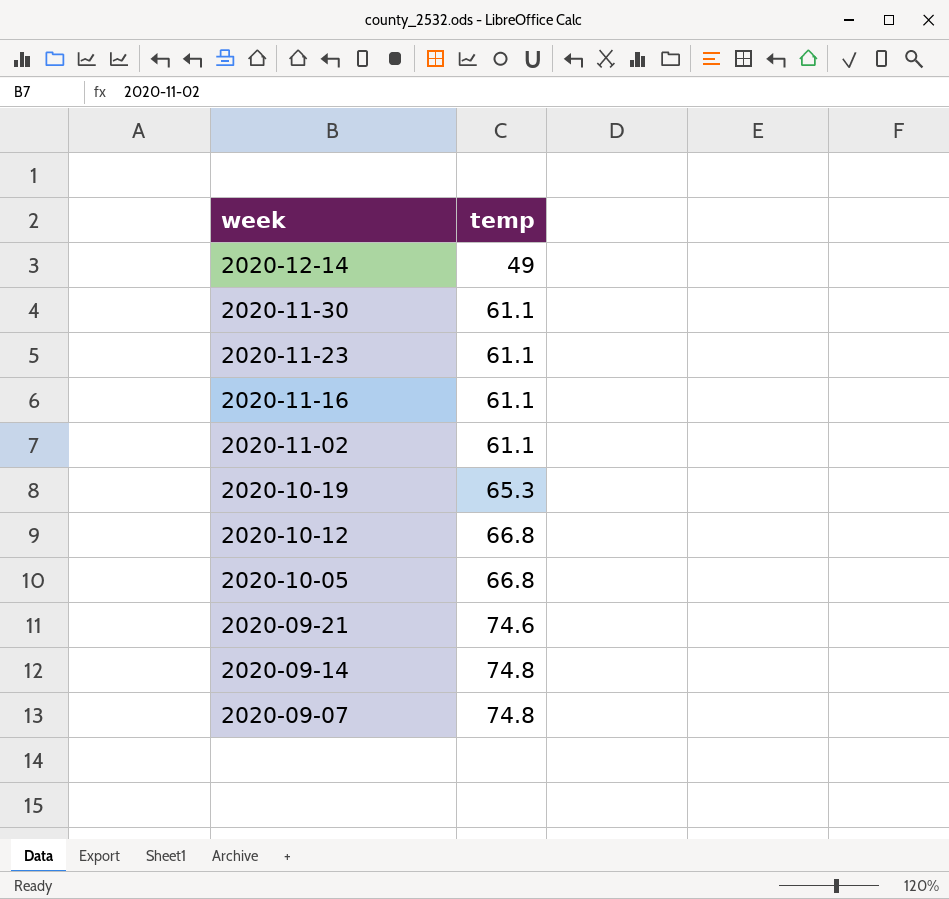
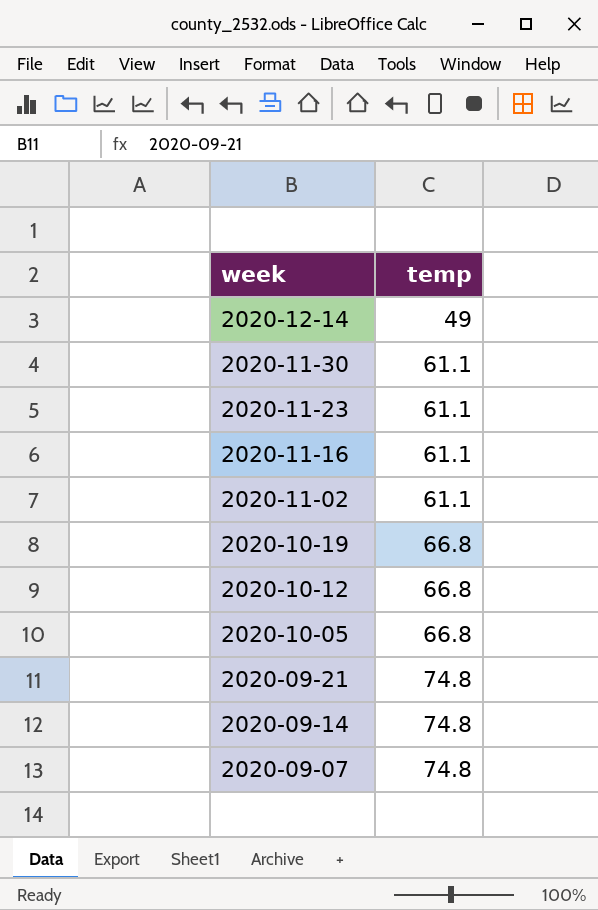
2020-10-19 | temp: 65.3 -> 66.8
2020-09-21 | temp: 74.6 -> 74.8

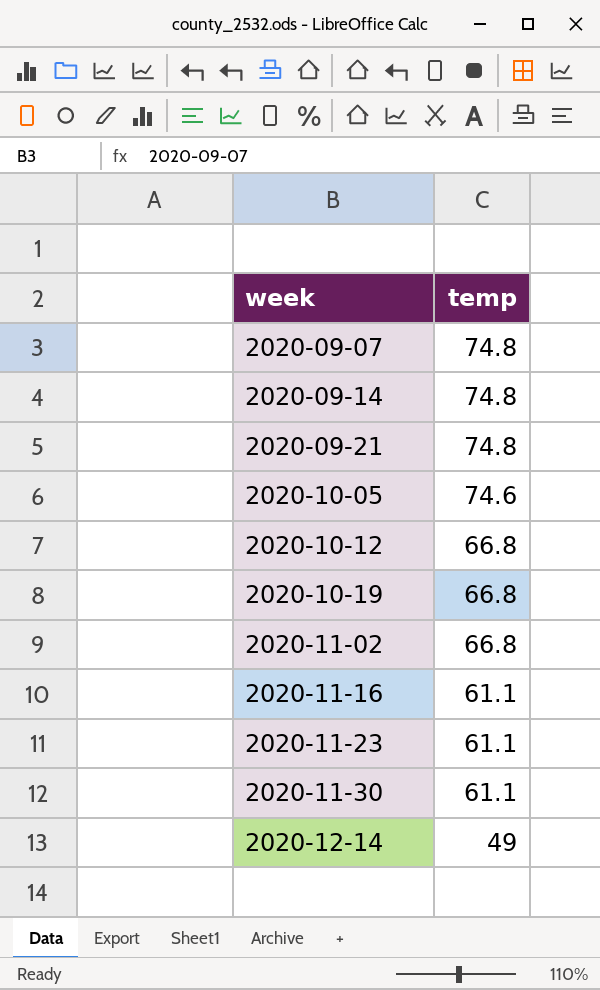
row order: week descending -> week ascending
2020-10-05 | temp: 66.8 -> 74.6
2020-11-02 | temp: 61.1 -> 66.8

